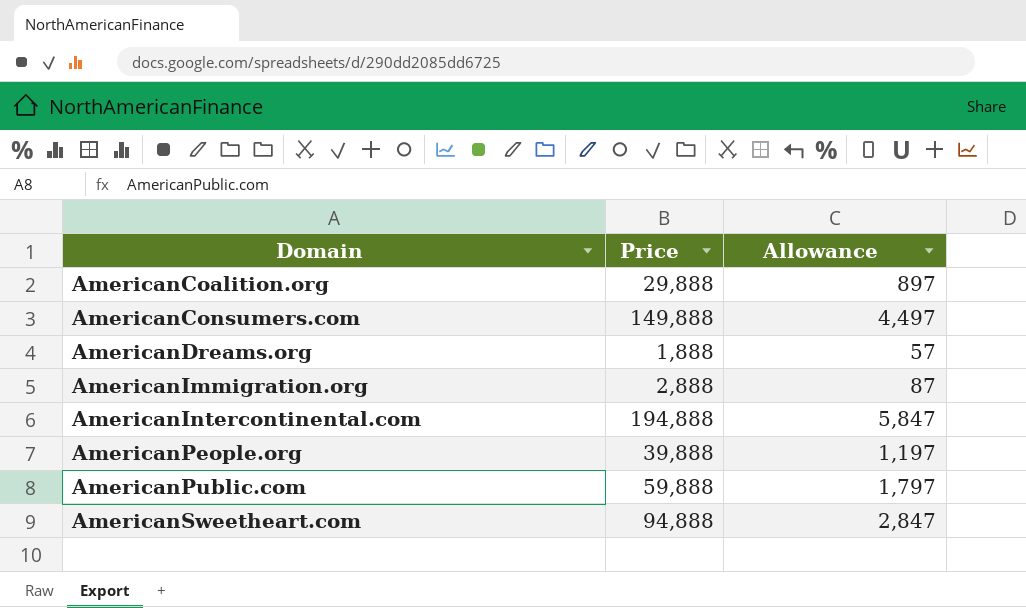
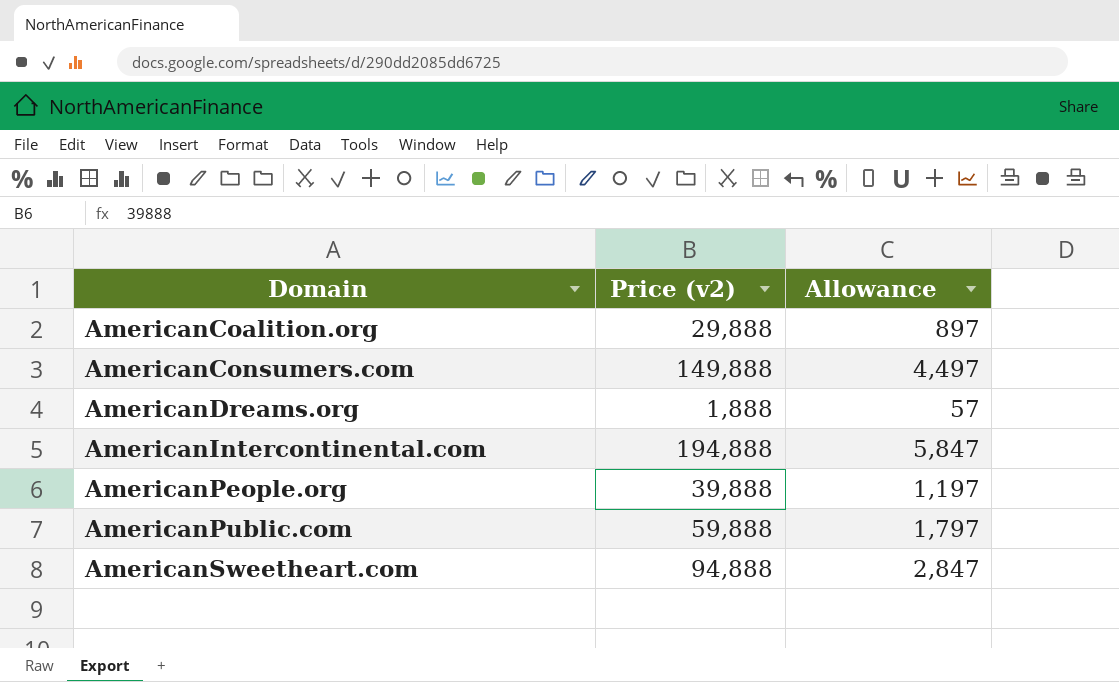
column name: Price -> Price (v2)
row AmericanImmigration.org: 2,888 | 87 -> none

